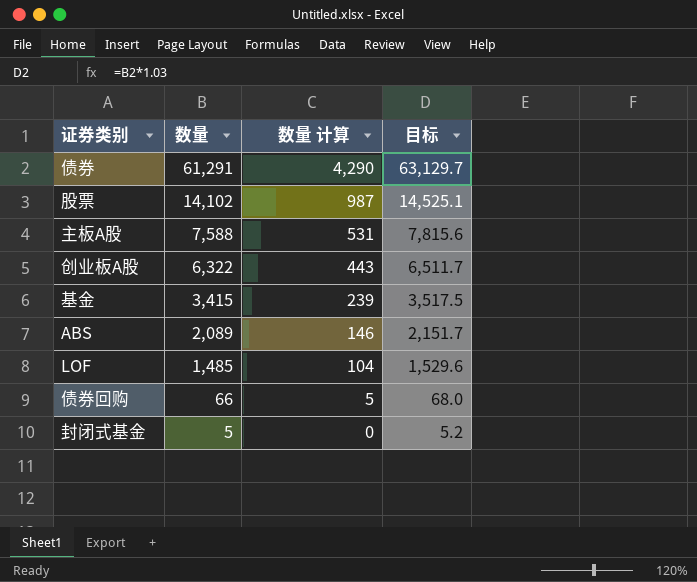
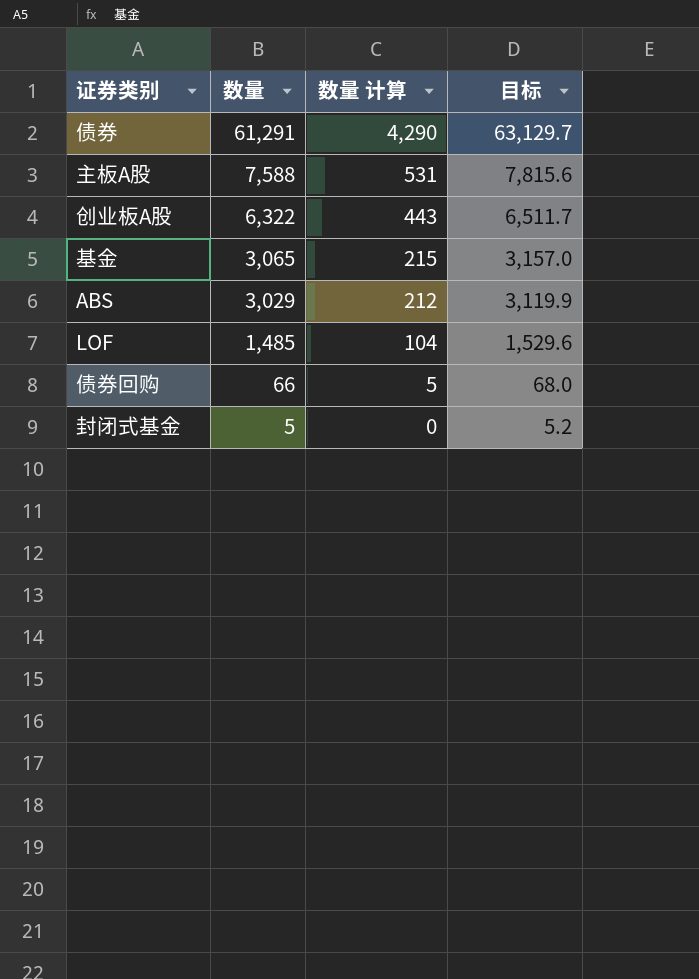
row 股票: 14,102 | 987 | 14,525.1 -> none
基金 | 数量: 3,415 -> 3,065
基金 | 数量 计算: 239 -> 215
基金 | 目标: 3,517.5 -> 3,157.0
ABS | 数量: 2,089 -> 3,029
ABS | 数量 计算: 146 -> 212
ABS | 目标: 2,151.7 -> 3,119.9

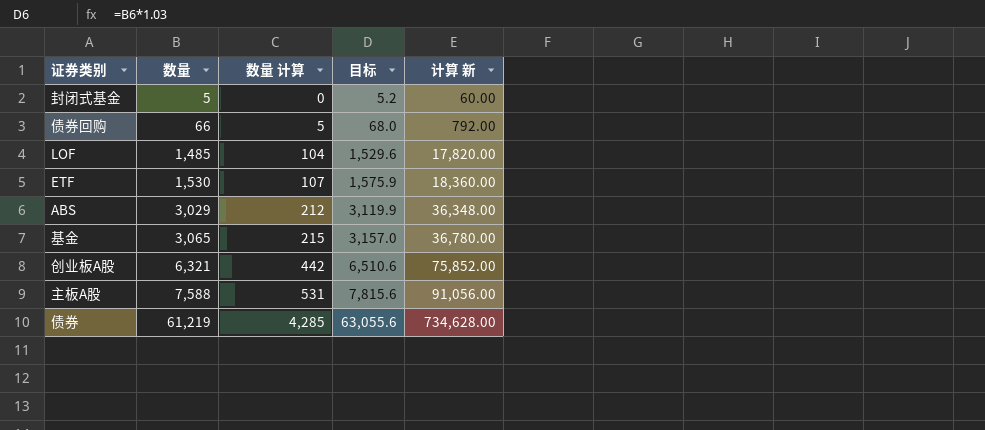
row order: 数量 descending -> 数量 ascending
column 计算 新 | formula: none -> [数量] * 12
row ETF: none -> 1,530 | 107 | 1,575.9 | 18,360.00
创业板A股 | 数量: 6,322 -> 6,321
创业板A股 | 数量 计算: 443 -> 442
创业板A股 | 目标: 6,511.7 -> 6,510.6
债券 | 数量: 61,291 -> 61,219
债券 | 数量 计算: 4,290 -> 4,285
债券 | 目标: 63,129.7 -> 63,055.6

